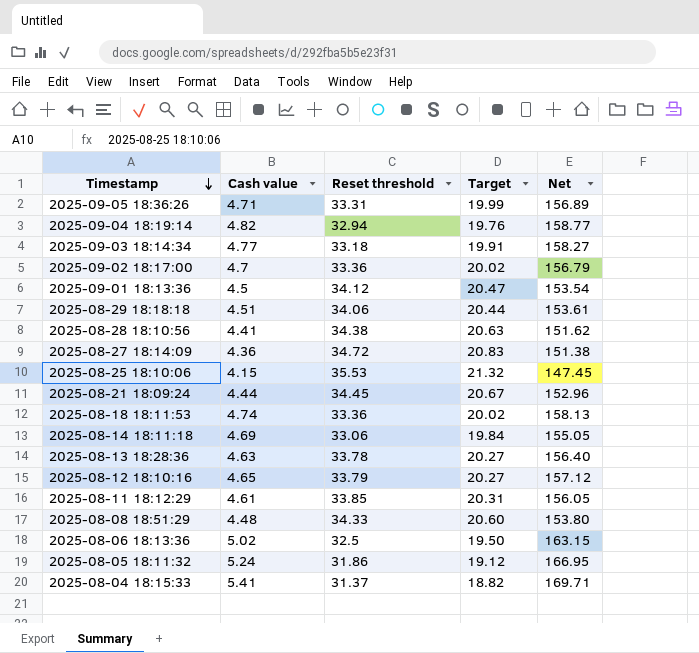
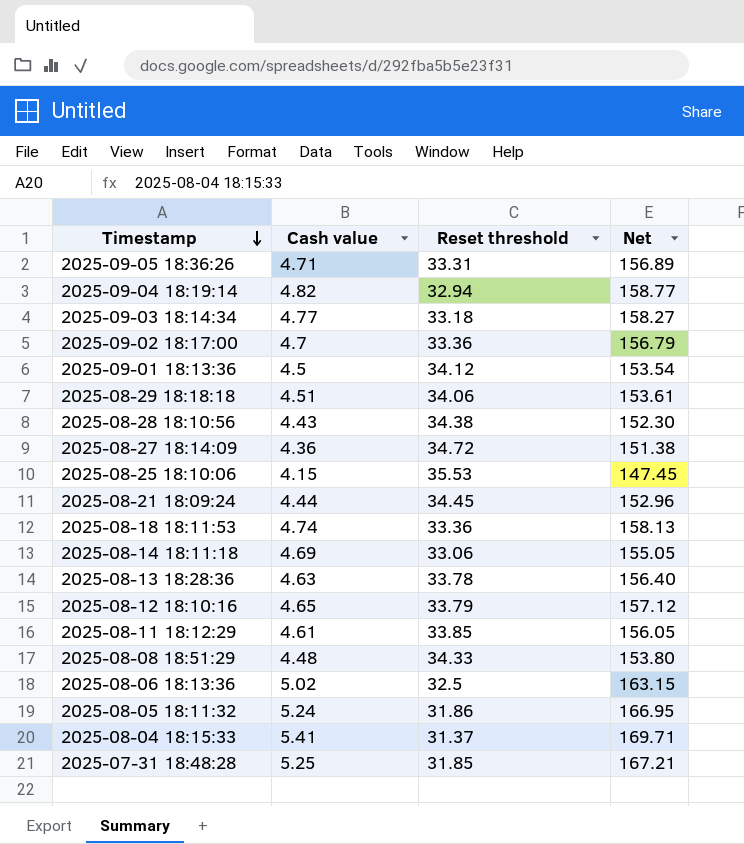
column Target | formula: [Reset threshold] * 0.6 -> none
2025-08-28 18:10:56 | Cash value: 4.41 -> 4.43
2025-08-28 18:10:56 | Net: 151.62 -> 152.30
row 2025-07-31 18:48:28: none -> 5.25 | 31.85 | 167.21

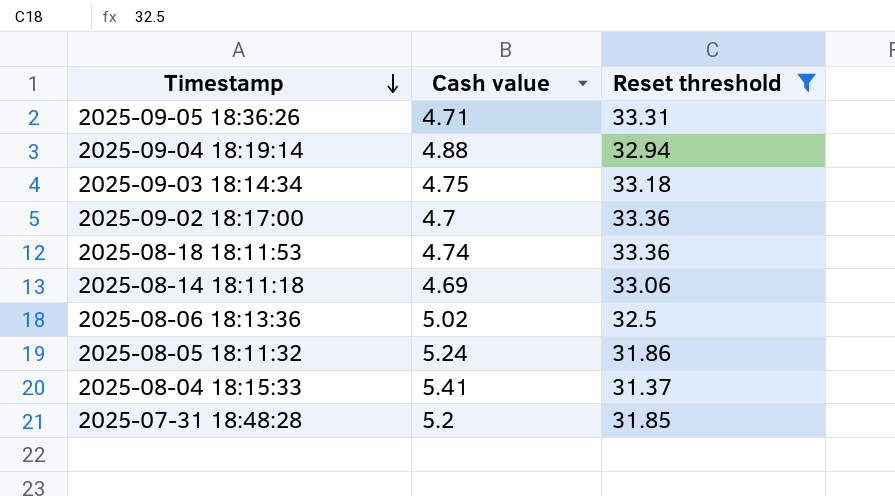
filter: none -> Reset threshold <= 33.36
column Net | formula: [Cash value] * [Reset threshold] -> none
2025-09-04 18:19:14 | Cash value: 4.82 -> 4.88
2025-09-03 18:14:34 | Cash value: 4.77 -> 4.75
2025-07-31 18:48:28 | Cash value: 5.25 -> 5.2

